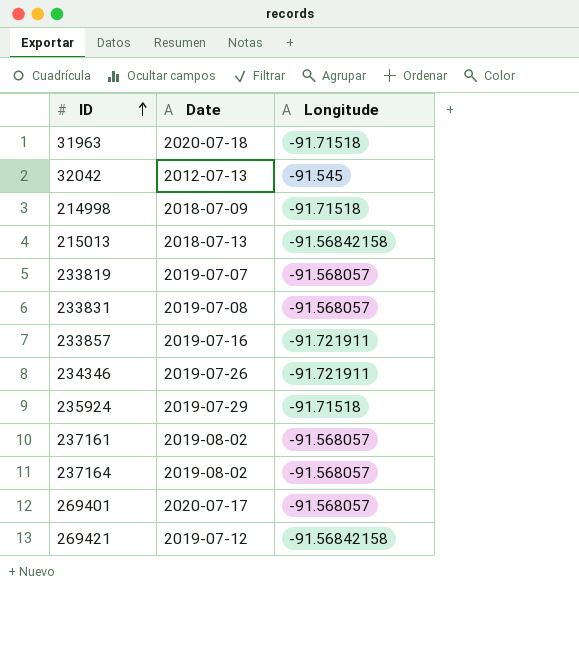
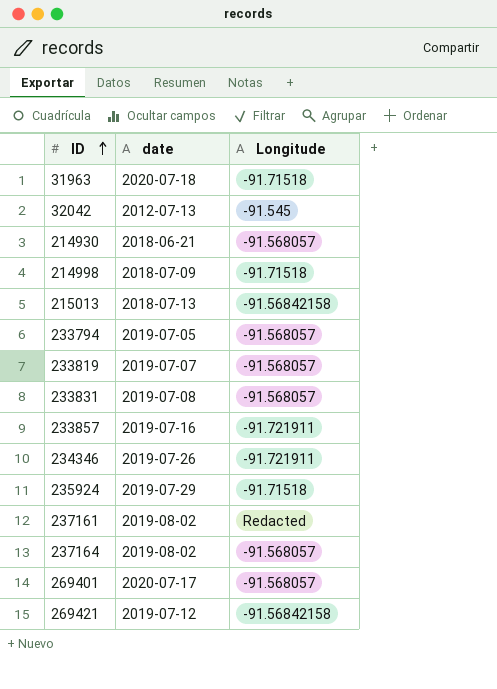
column name: Date -> date
row 214930: none -> 2018-06-21 | -91.568057
row 233794: none -> 2019-07-05 | -91.568057
237161 | Longitude: -91.568057 -> Redacted

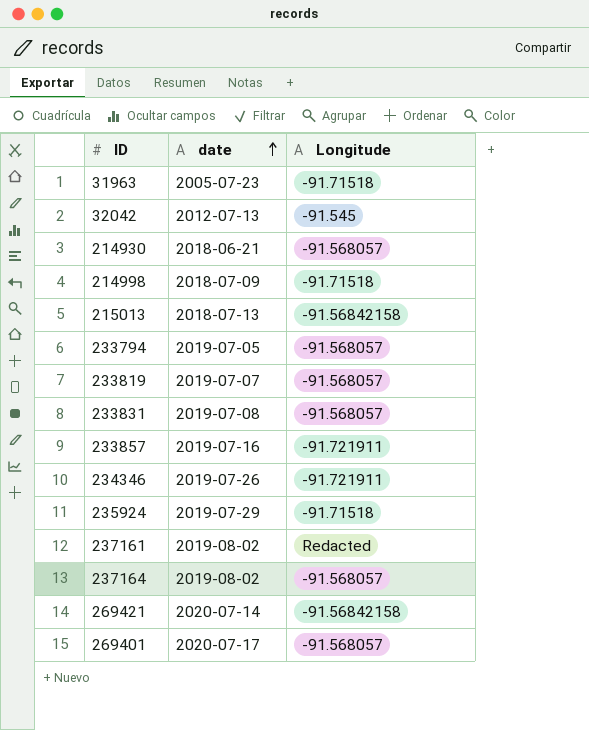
row order: ID ascending -> date ascending
31963 | date: 2020-07-18 -> 2005-07-23
269421 | date: 2019-07-12 -> 2020-07-14

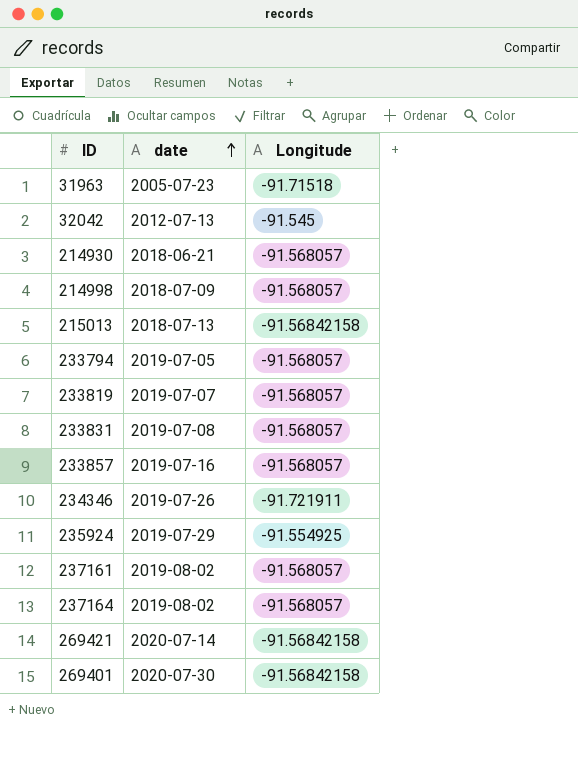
214998 | Longitude: -91.71518 -> -91.568057
233857 | Longitude: -91.721911 -> -91.568057
235924 | Longitude: -91.71518 -> -91.554925
237161 | Longitude: Redacted -> -91.568057
269401 | date: 2020-07-17 -> 2020-07-30
269401 | Longitude: -91.568057 -> -91.56842158

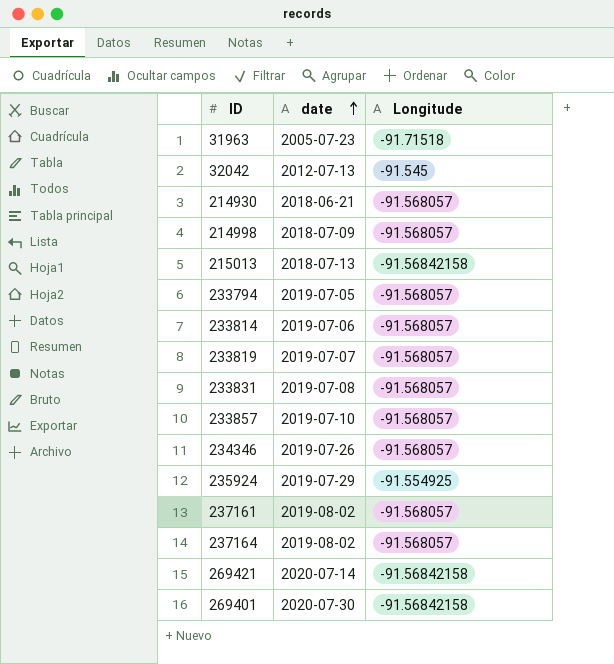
row 233814: none -> 2019-07-06 | -91.568057
233857 | date: 2019-07-16 -> 2019-07-10
234346 | Longitude: -91.721911 -> -91.568057

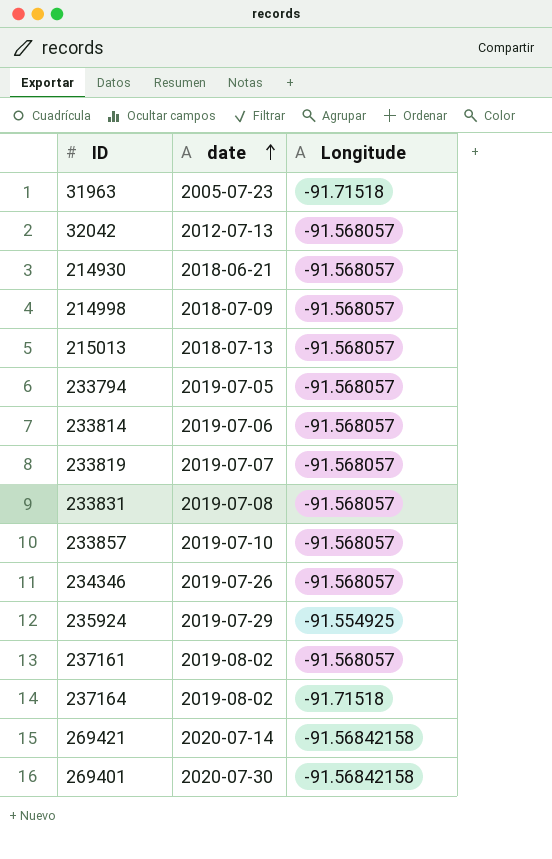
32042 | Longitude: -91.545 -> -91.568057
215013 | Longitude: -91.56842158 -> -91.568057
237164 | Longitude: -91.568057 -> -91.71518

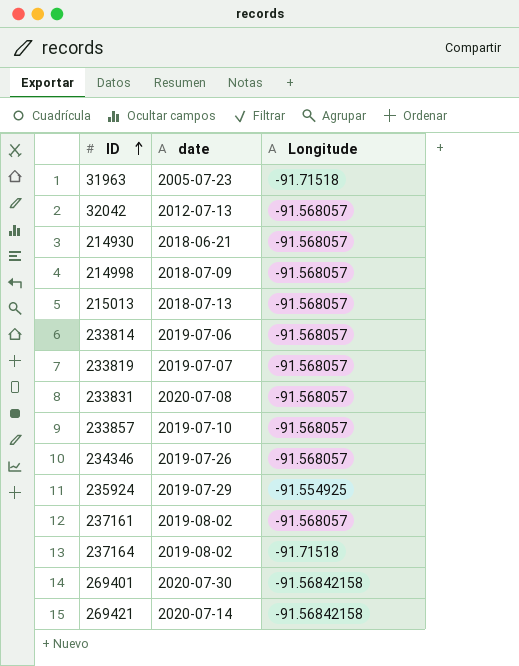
row order: date ascending -> ID ascending
row 233794: 2019-07-05 | -91.568057 -> none
233831 | date: 2019-07-08 -> 2020-07-08

